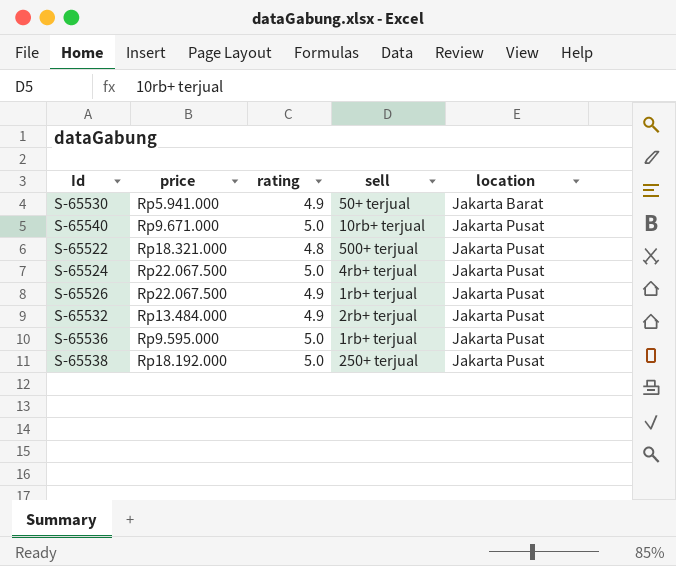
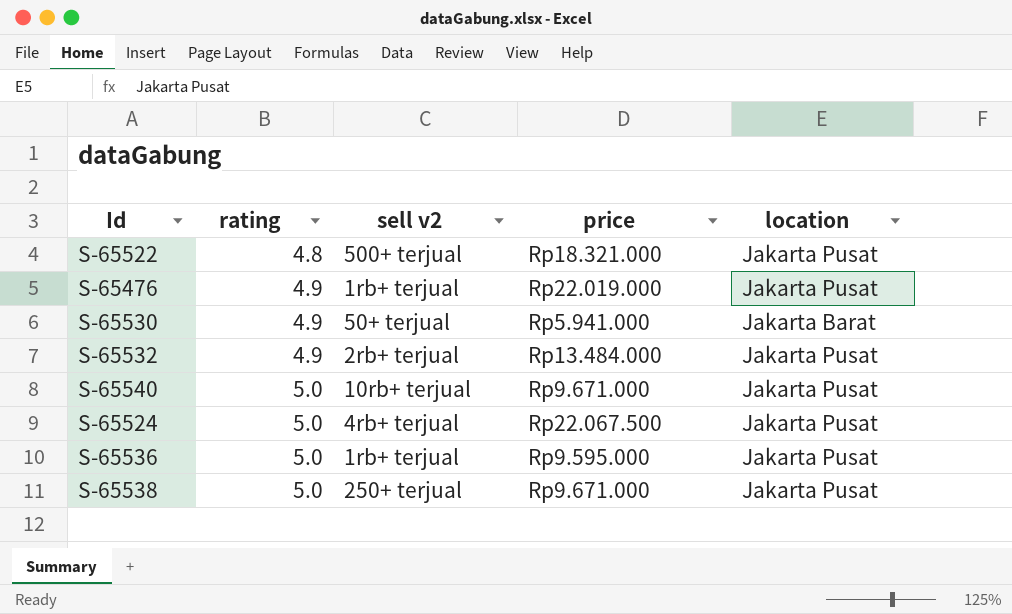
row order: location ascending -> rating ascending
column name: sell -> sell v2
column price | position: 2 -> 4
row S-65526: Rp22.067.500 | 4.9 | 1rb+ terjual | Jakarta Pusat -> none
row S-65476: none -> 4.9 | 1rb+ terjual | Rp22.019.000 | Jakarta Pusat
S-65538 | price: Rp18.192.000 -> Rp9.671.000

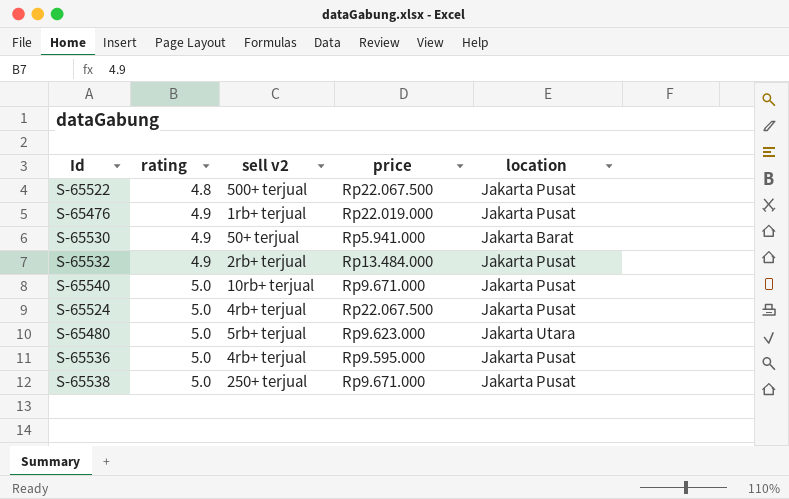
S-65522 | price: Rp18.321.000 -> Rp22.067.500
row S-65480: none -> 5.0 | 5rb+ terjual | Rp9.623.000 | Jakarta Utara
S-65536 | sell v2: 1rb+ terjual -> 4rb+ terjual

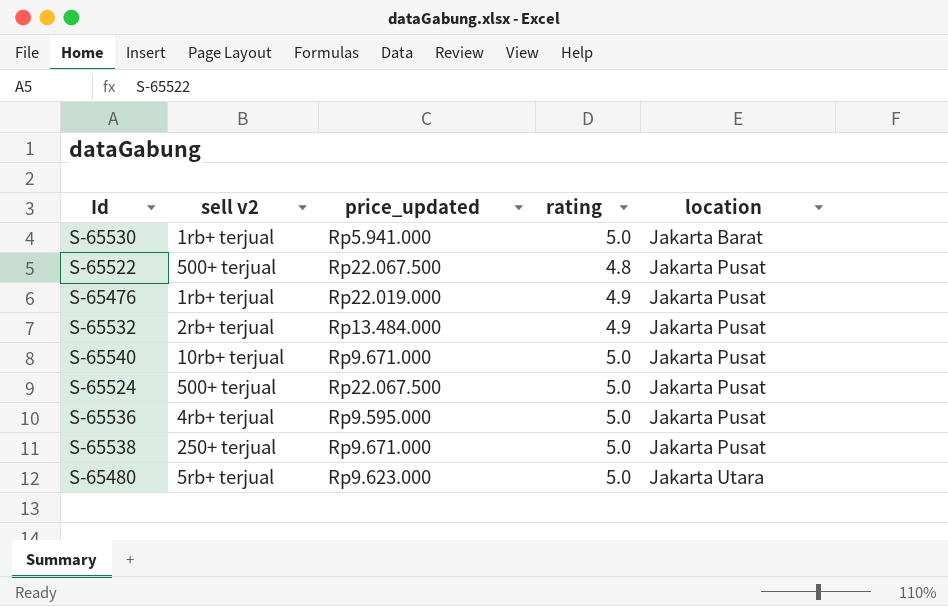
row order: rating ascending -> location ascending
column name: price -> price_updated
column rating | position: 2 -> 4
S-65530 | sell v2: 50+ terjual -> 1rb+ terjual
S-65530 | rating: 4.9 -> 5.0
S-65524 | sell v2: 4rb+ terjual -> 500+ terjual

